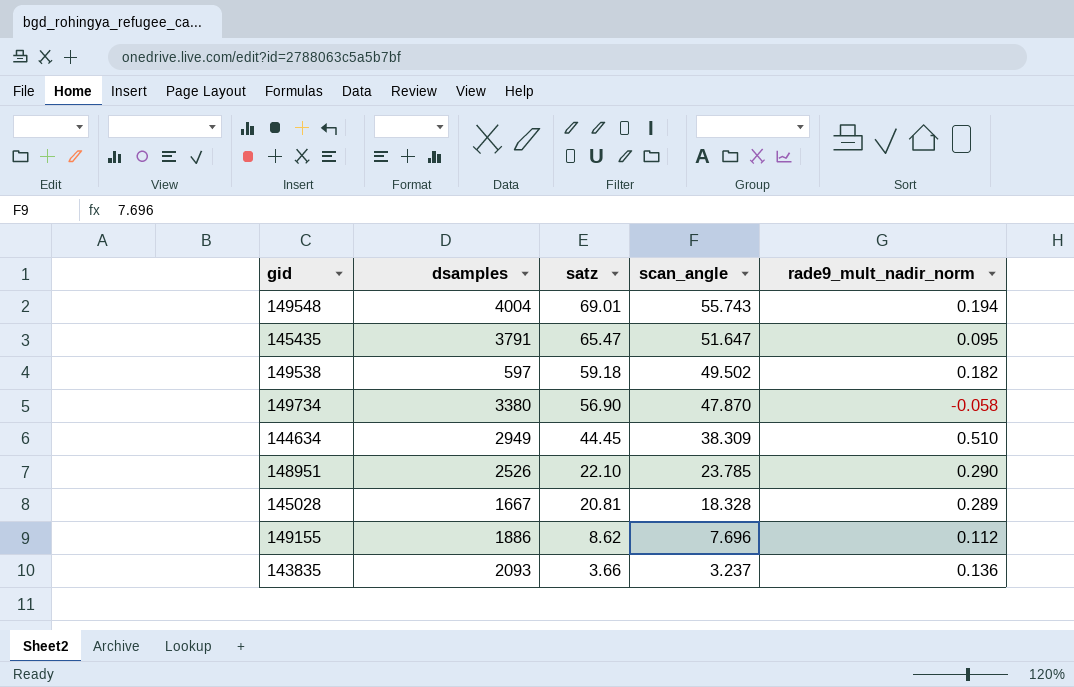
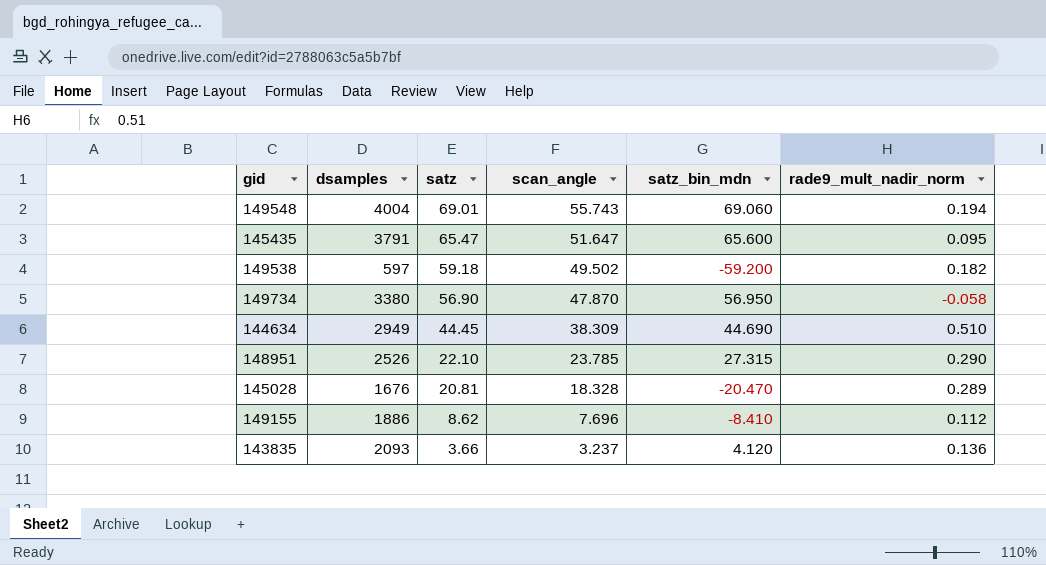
column satz_bin_mdn | position: none -> 5
145028 | dsamples: 1667 -> 1676

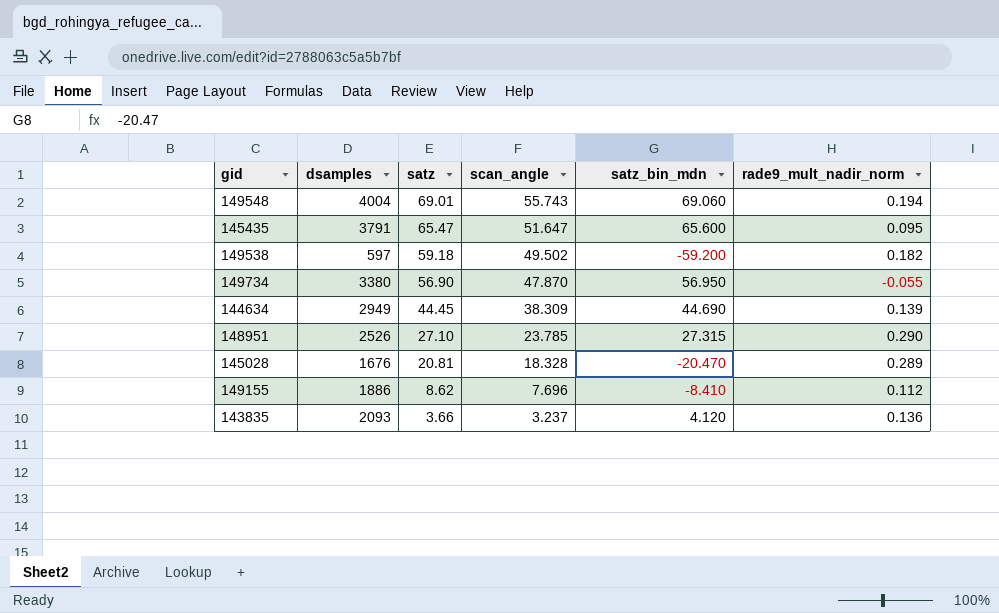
149734 | rade9_mult_nadir_norm: -0.058 -> -0.055
144634 | rade9_mult_nadir_norm: 0.510 -> 0.139
148951 | satz: 22.10 -> 27.10

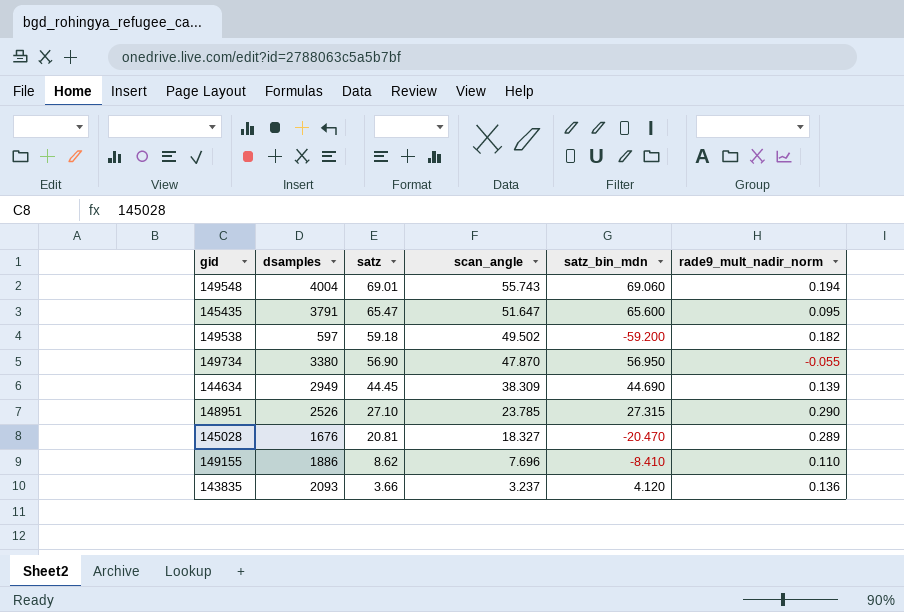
145028 | scan_angle: 18.328 -> 18.327
149155 | rade9_mult_nadir_norm: 0.112 -> 0.110

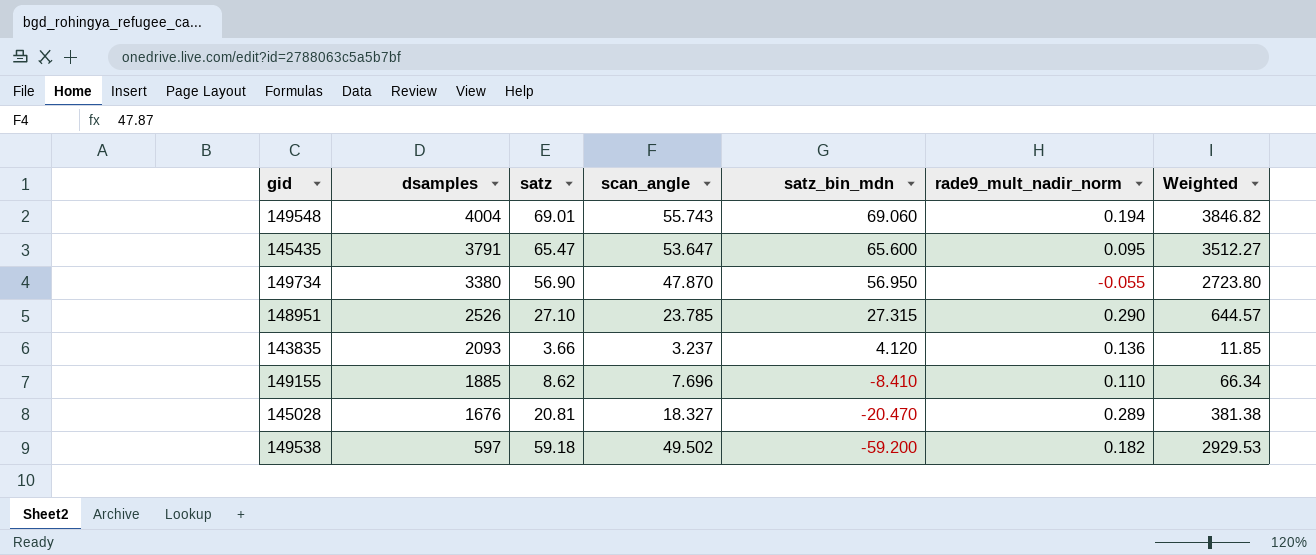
row order: satz descending -> dsamples descending
column Weighted | formula: none -> [satz] * [scan_angle]
row 144634: 2949 | 44.45 | 38.309 | 44.690 | 0.139 -> none
145435 | scan_angle: 51.647 -> 53.647
149155 | dsamples: 1886 -> 1885

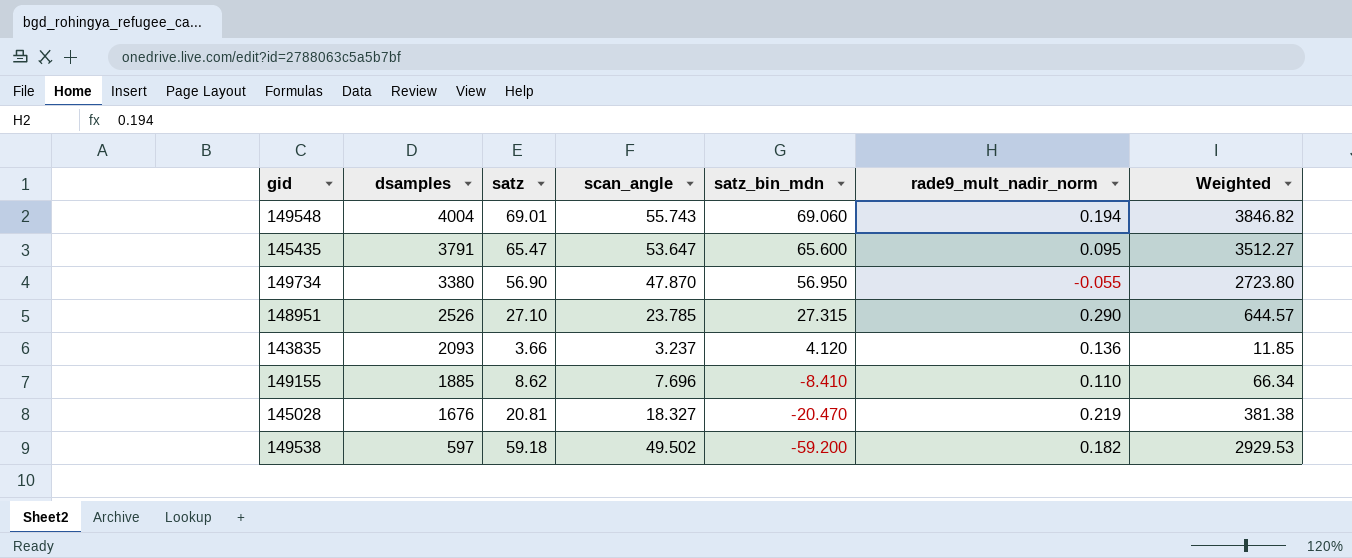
145028 | rade9_mult_nadir_norm: 0.289 -> 0.219

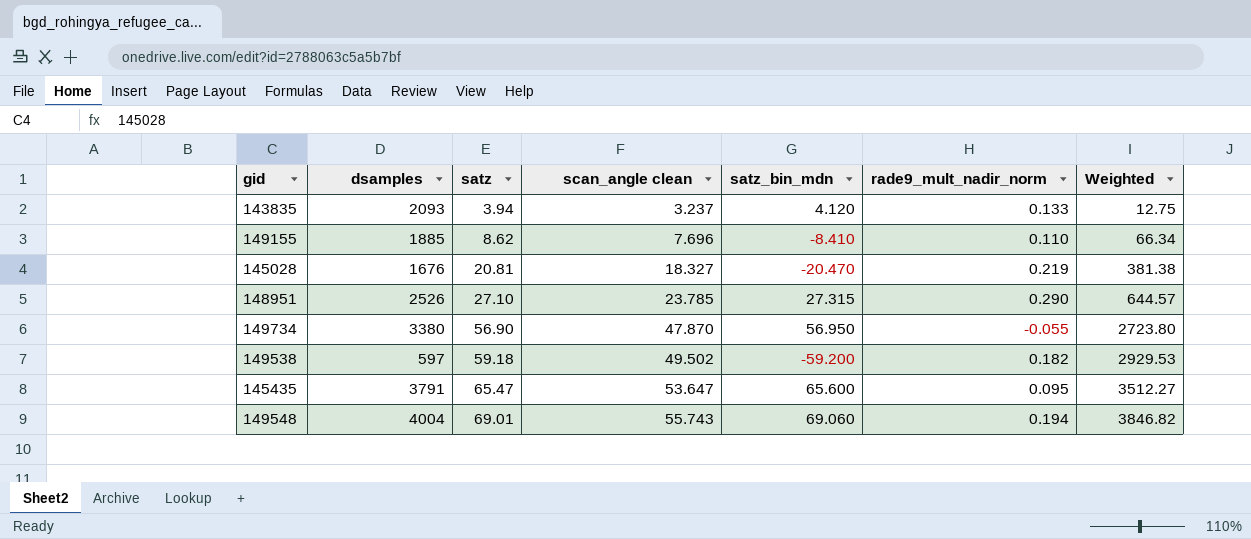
row order: dsamples descending -> satz ascending
column name: scan_angle -> scan_angle clean
143835 | satz: 3.66 -> 3.94
143835 | rade9_mult_nadir_norm: 0.136 -> 0.133
143835 | Weighted: 11.85 -> 12.75

